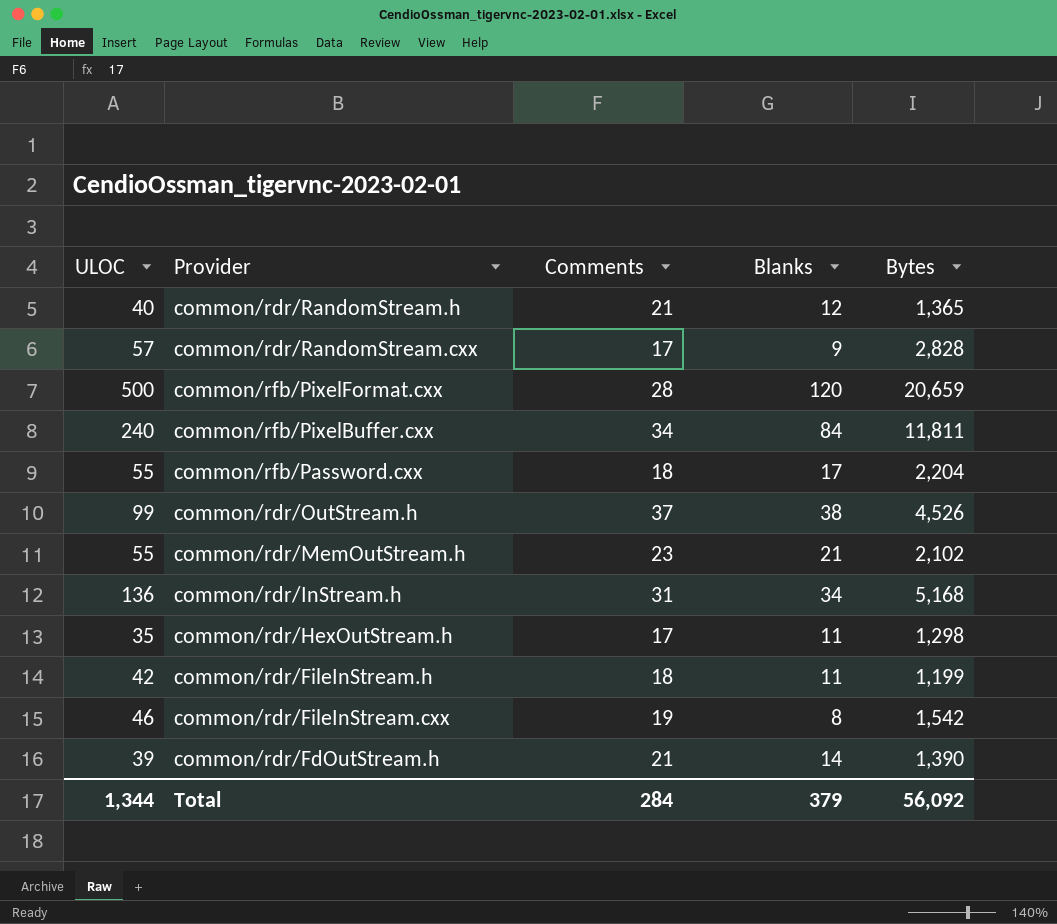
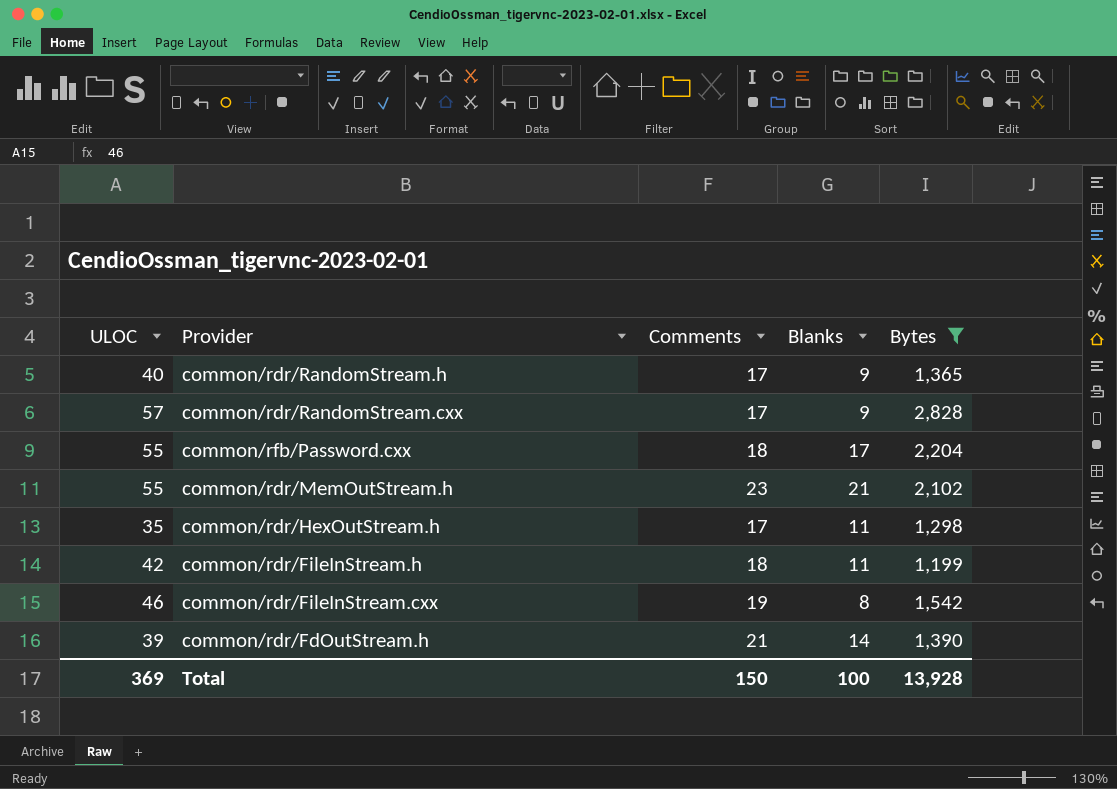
filter: none -> Bytes <= 2,828
common/rdr/RandomStream.h | Comments: 21 -> 17
common/rdr/RandomStream.h | Blanks: 12 -> 9
Total | ULOC: 1,344 -> 369
Total | Comments: 284 -> 150
Total | Blanks: 379 -> 100
Total | Bytes: 56,092 -> 13,928

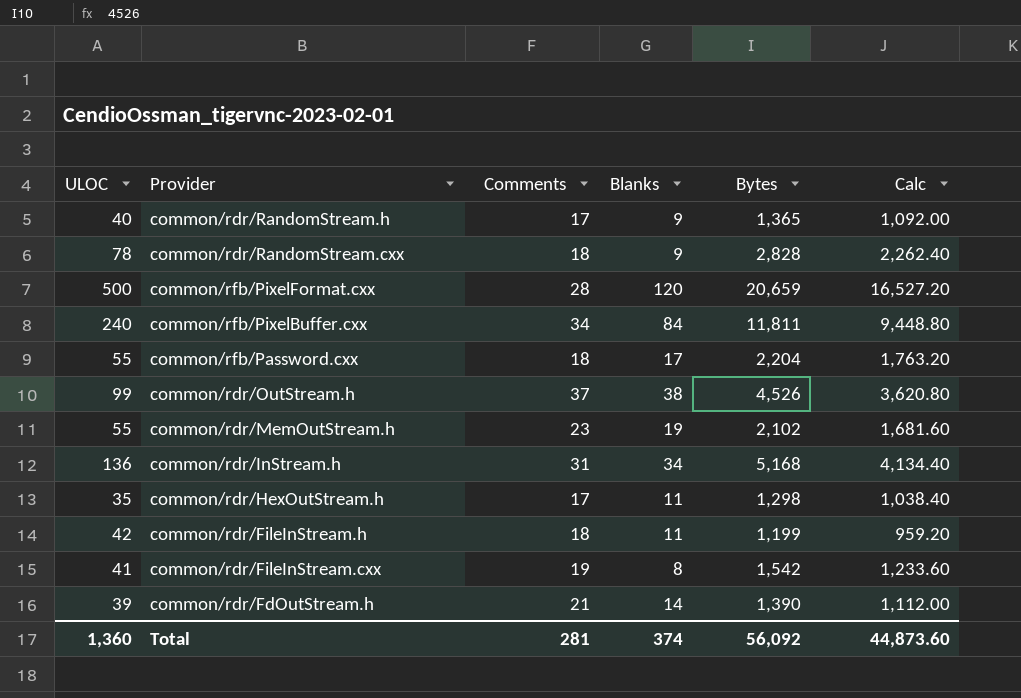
filter: Bytes <= 2,828 -> none
column Calc | formula: none -> [Bytes] * 0.8
common/rdr/RandomStream.cxx | ULOC: 57 -> 78
common/rdr/RandomStream.cxx | Comments: 17 -> 18
common/rdr/MemOutStream.h | Blanks: 21 -> 19
common/rdr/FileInStream.cxx | ULOC: 46 -> 41
Total | ULOC: 369 -> 1,360
Total | Comments: 150 -> 281
Total | Blanks: 100 -> 374
Total | Bytes: 13,928 -> 56,092

